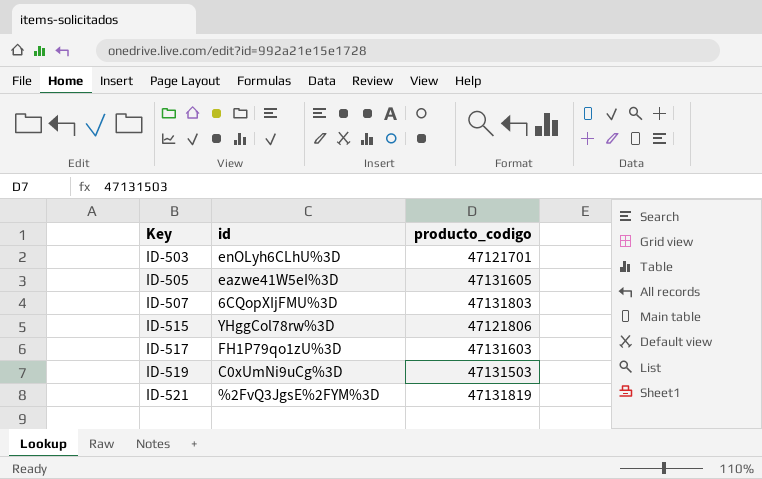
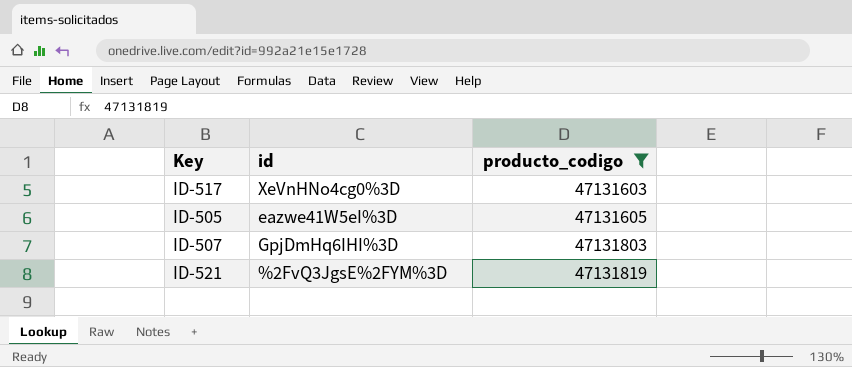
filter: none -> producto_codigo >= 47131603
row order: Key ascending -> producto_codigo ascending
ID-517 | id: FH1P79qo1zU%3D -> XeVnHNo4cg0%3D
ID-507 | id: 6CQopXIjFMU%3D -> GpjDmHq6IHI%3D

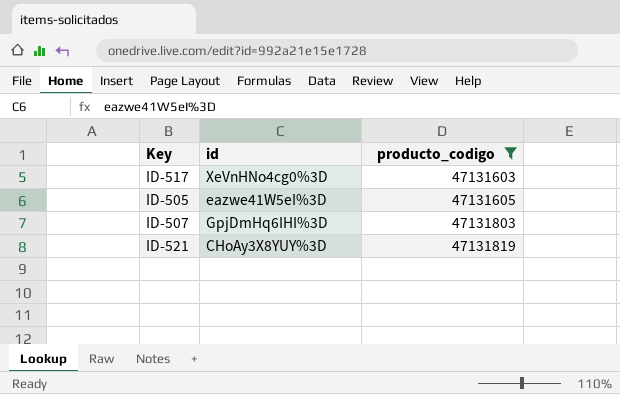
ID-521 | id: %2FvQ3JgsE%2FYM%3D -> CHoAy3X8YUY%3D

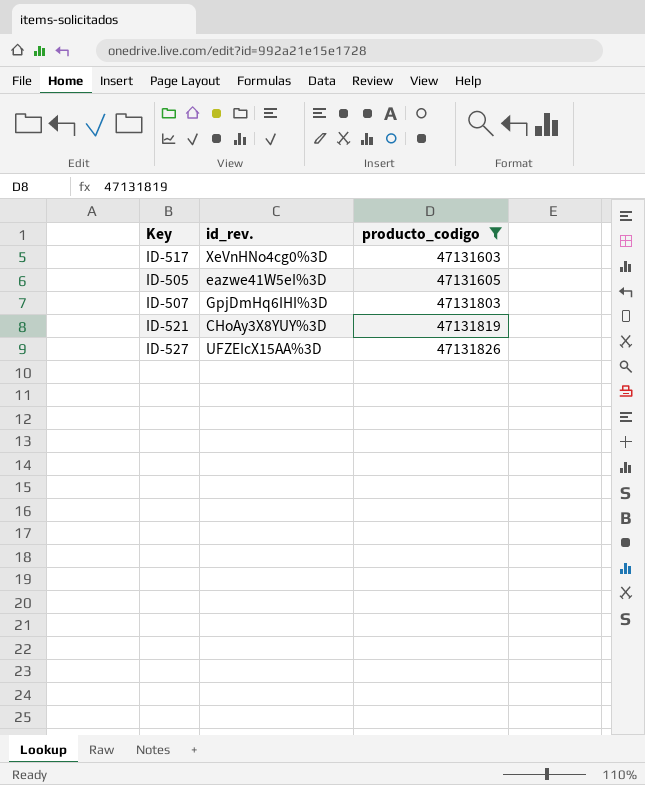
column name: id -> id_rev.
row ID-527: none -> UFZEIcX15AA%3D | 47131826

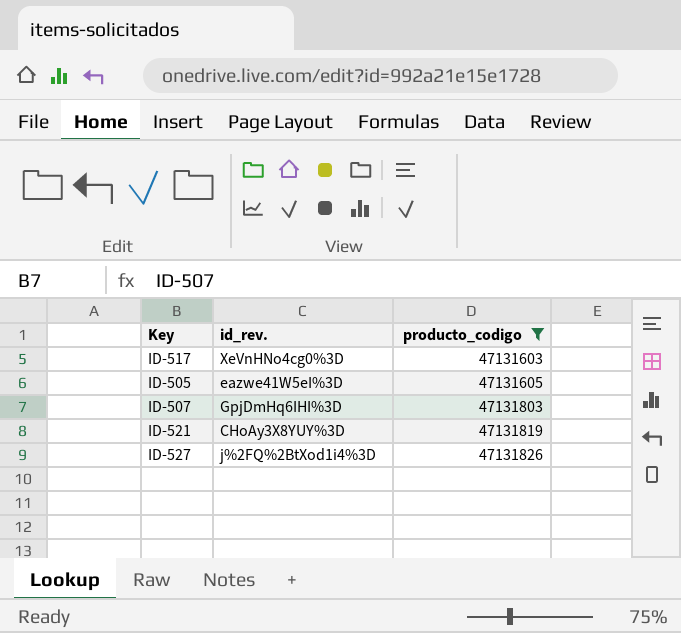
ID-527 | id_rev.: UFZEIcX15AA%3D -> j%2FQ%2BtXod1i4%3D

